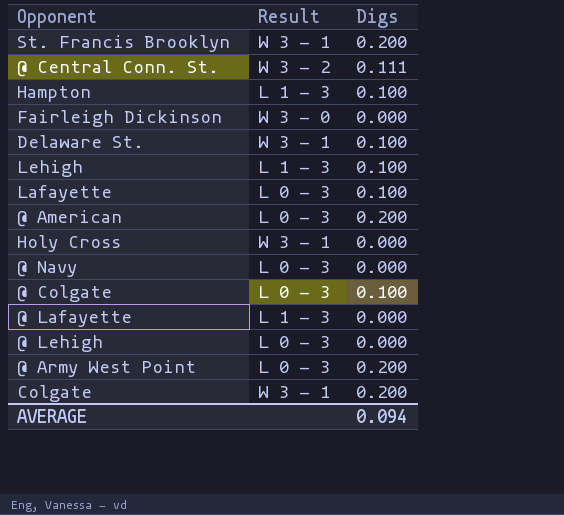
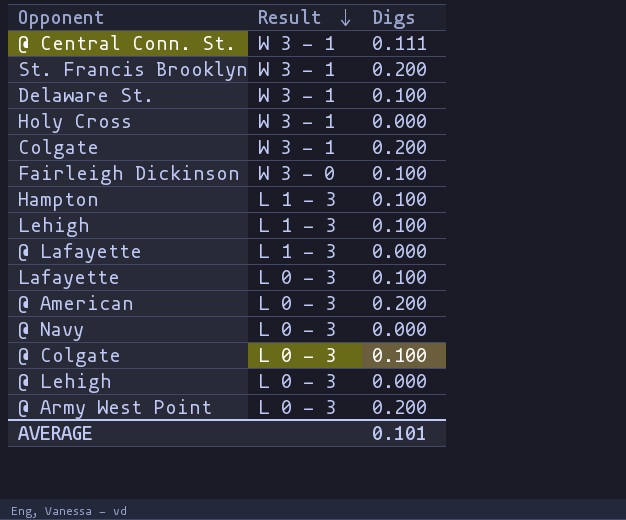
row order: none -> Result descending
@ Central Conn. St. | Result: W 3 - 2 -> W 3 - 1
Fairleigh Dickinson | Digs: 0.000 -> 0.100
AVERAGE | Digs: 0.094 -> 0.101

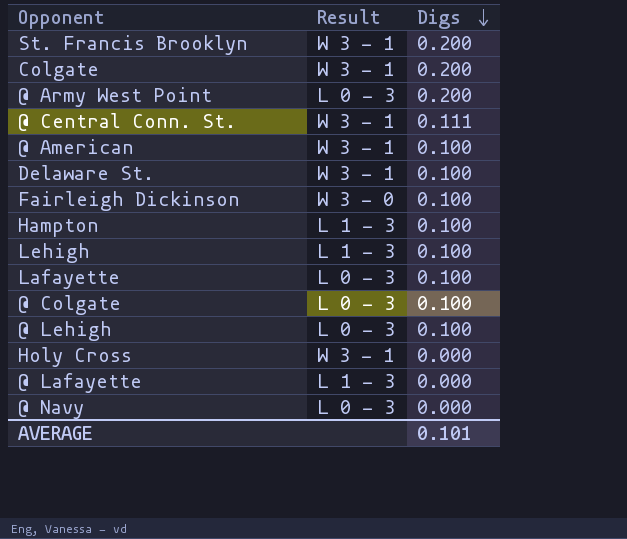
row order: Result descending -> Digs descending
@ American | Result: L 0 - 3 -> W 3 - 1
@ American | Digs: 0.200 -> 0.100
@ Lehigh | Digs: 0.000 -> 0.100

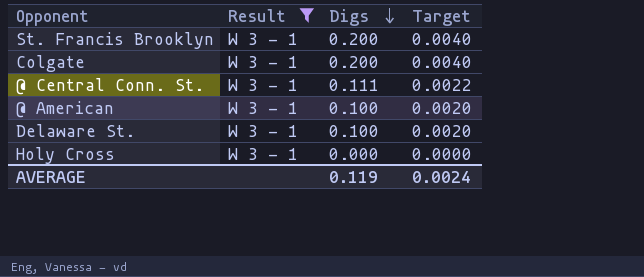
filter: none -> Result = W 3 - 1
column Target | formula: none -> [Digs] * 0.02
AVERAGE | Digs: 0.101 -> 0.119

